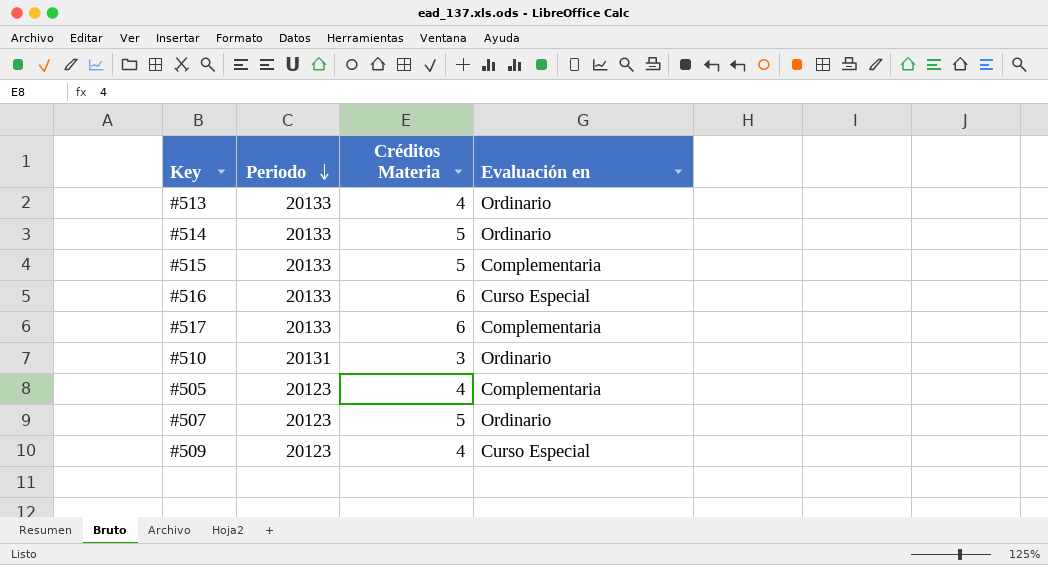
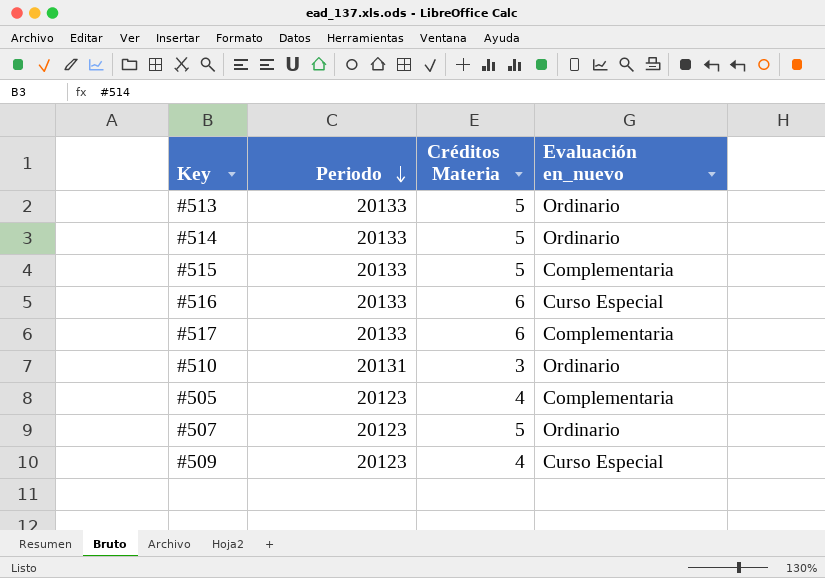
column name: Evaluación en -> Evaluación en_nuevo
#513 | Créditos Materia: 4 -> 5

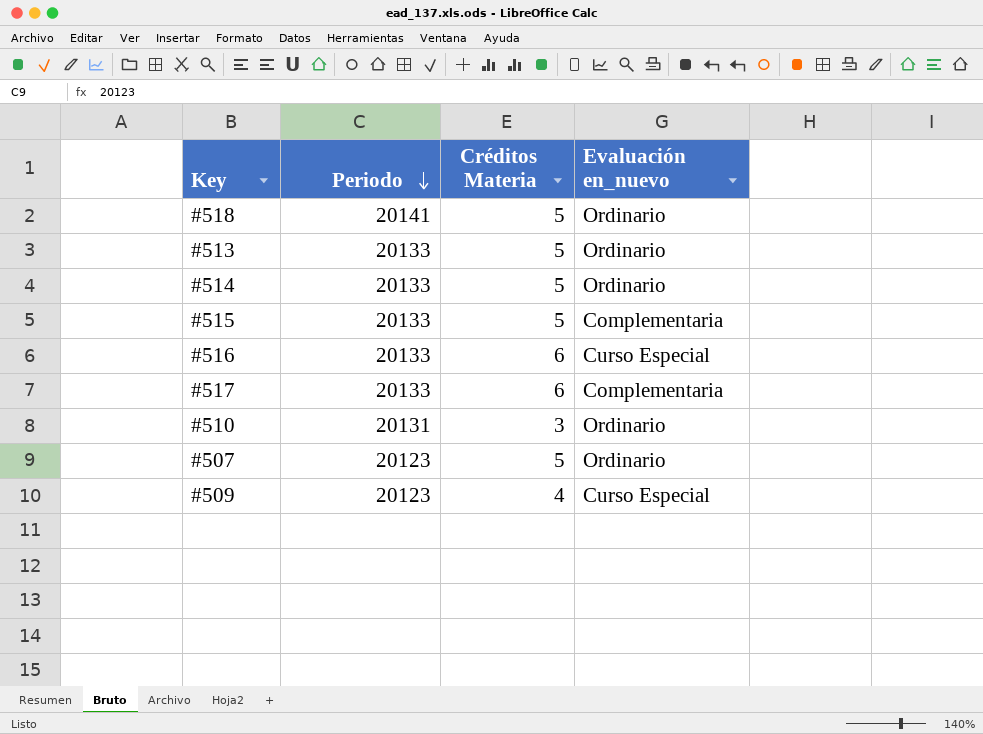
row #505: 20123 | 4 | Complementaria -> none
row #518: none -> 20141 | 5 | Ordinario

